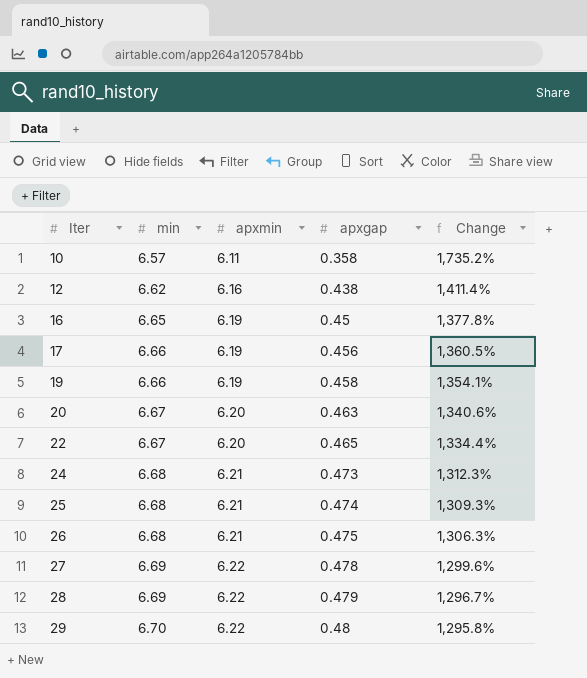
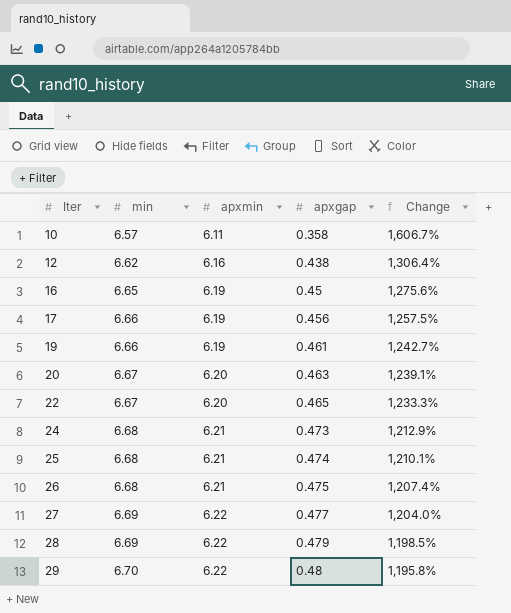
column Change | formula: ([min] - [apxgap]) / [apxgap] -> ([apxmin] - [apxgap]) / [apxgap]
19 | apxgap: 0.458 -> 0.461
27 | apxgap: 0.478 -> 0.477

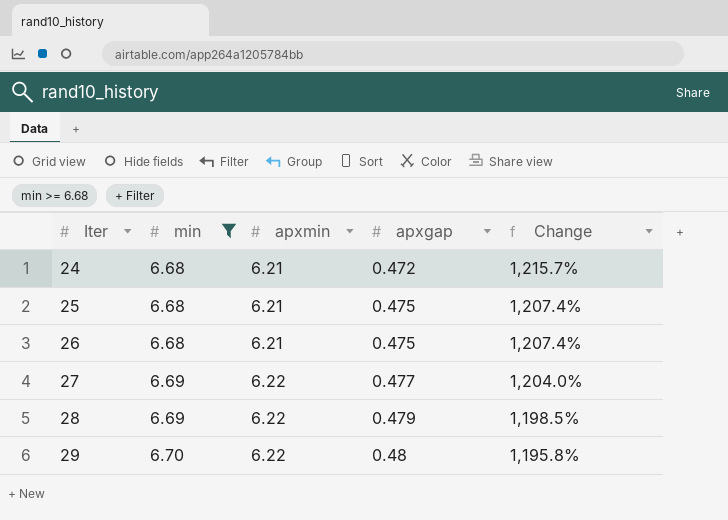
filter: none -> min >= 6.68
24 | apxgap: 0.473 -> 0.472
24 | Change: 1,212.9% -> 1,215.7%
25 | apxgap: 0.474 -> 0.475
25 | Change: 1,210.1% -> 1,207.4%

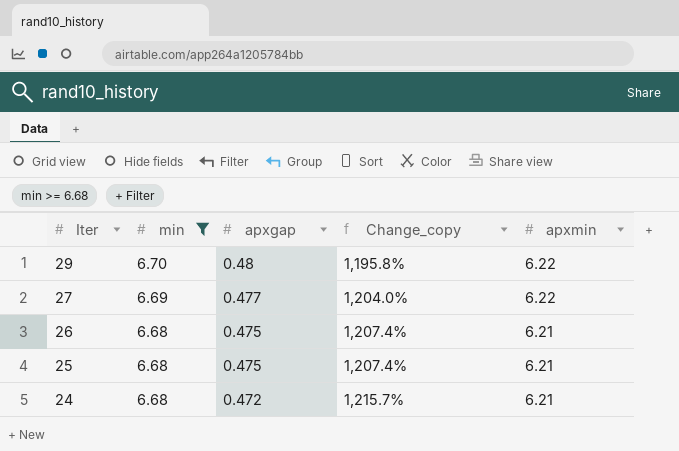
row order: Iter ascending -> Iter descending
column name: Change -> Change_copy
column apxmin | position: 3 -> 5
row 28: 6.69 | 6.22 | 0.479 | 1,198.5% -> none

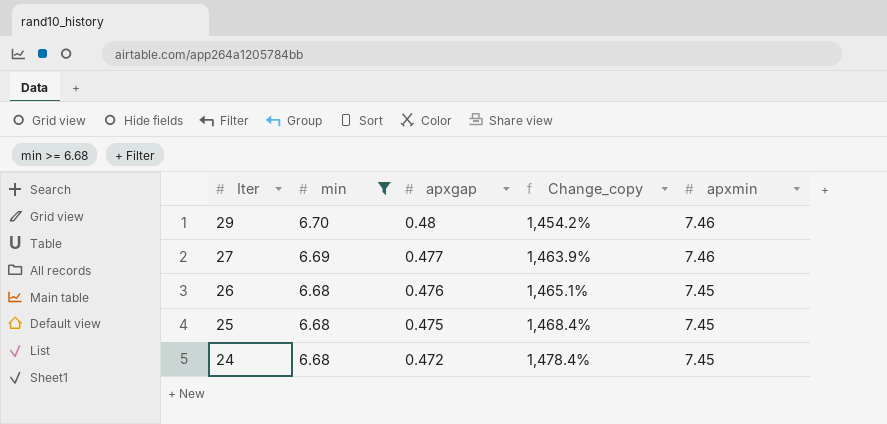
29 | Change_copy: 1,195.8% -> 1,454.2%
29 | apxmin: 6.22 -> 7.46
27 | Change_copy: 1,204.0% -> 1,463.9%
27 | apxmin: 6.22 -> 7.46
26 | apxgap: 0.475 -> 0.476
26 | Change_copy: 1,207.4% -> 1,465.1%
26 | apxmin: 6.21 -> 7.45
25 | Change_copy: 1,207.4% -> 1,468.4%
25 | apxmin: 6.21 -> 7.45
24 | Change_copy: 1,215.7% -> 1,478.4%
24 | apxmin: 6.21 -> 7.45

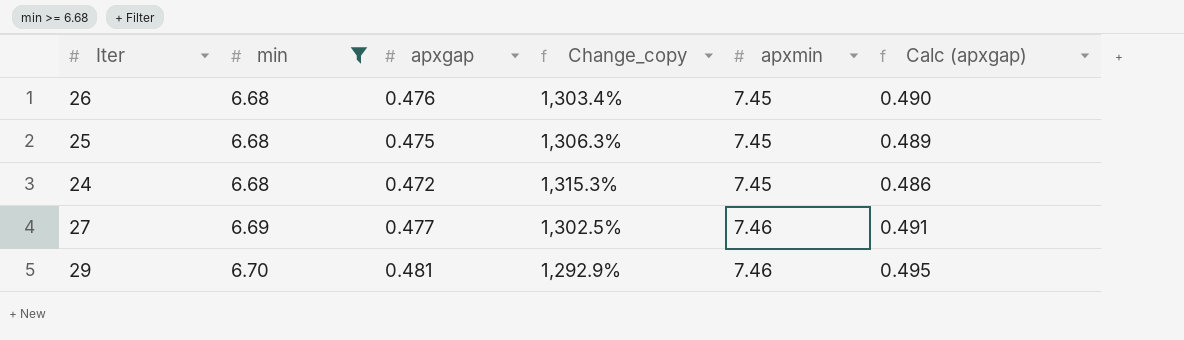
row order: Iter descending -> min ascending
column Change_copy | formula: ([apxmin] - [apxgap]) / [apxgap] -> ([min] - [apxgap]) / [apxgap]
column Calc (apxgap) | formula: none -> [apxgap] * 1.03
29 | apxgap: 0.48 -> 0.481

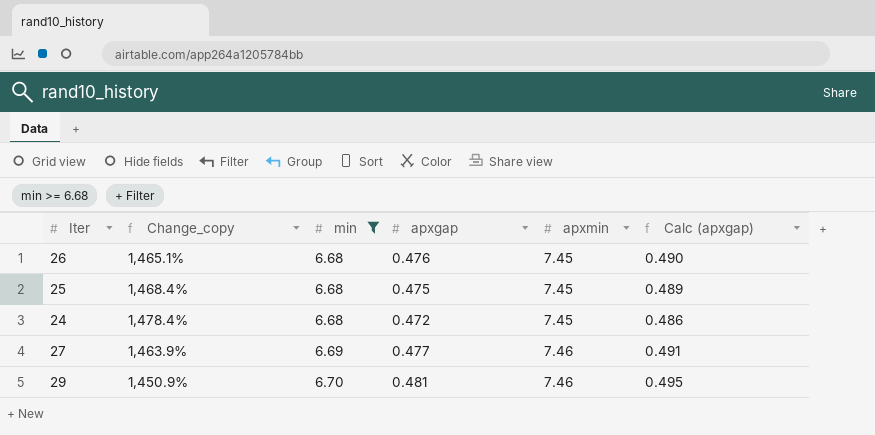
column Change_copy | formula: ([min] - [apxgap]) / [apxgap] -> ([apxmin] - [apxgap]) / [apxgap]
column Change_copy | position: 4 -> 2

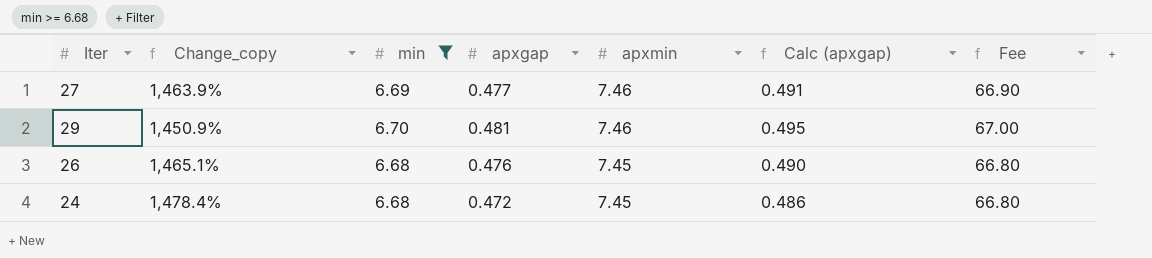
row order: min ascending -> apxmin descending
column Fee | formula: none -> [min] * 10
row 25: 1,468.4% | 6.68 | 0.475 | 7.45 | 0.489 -> none

